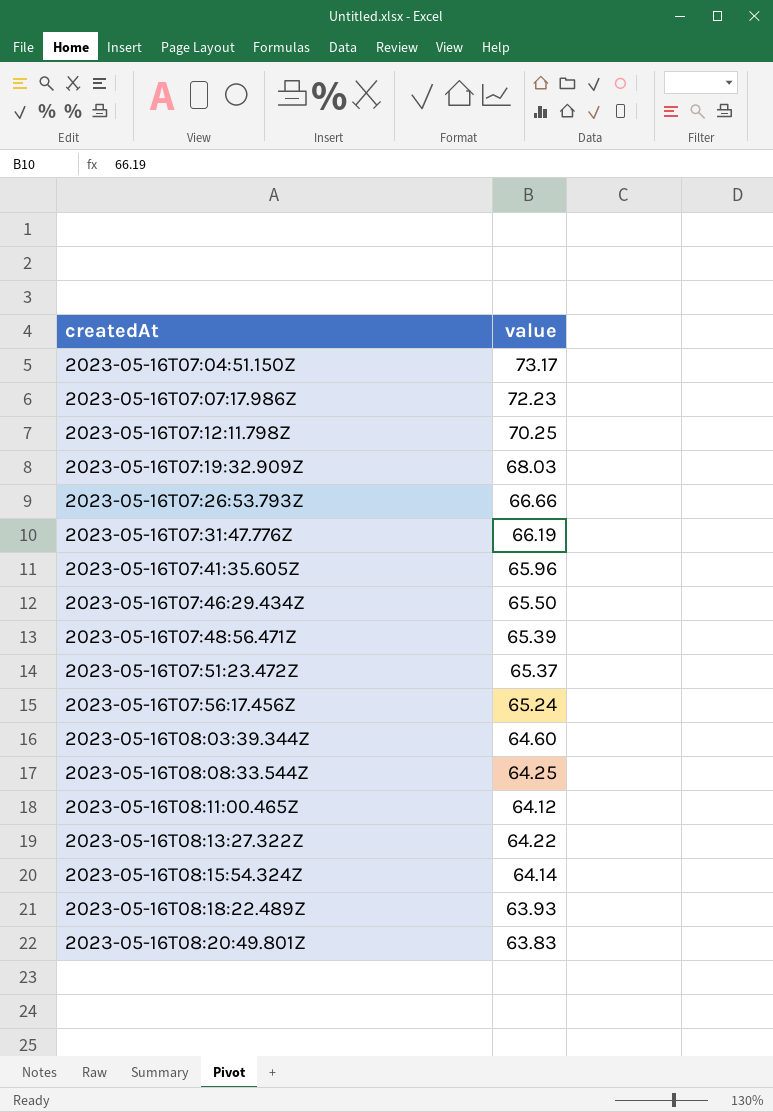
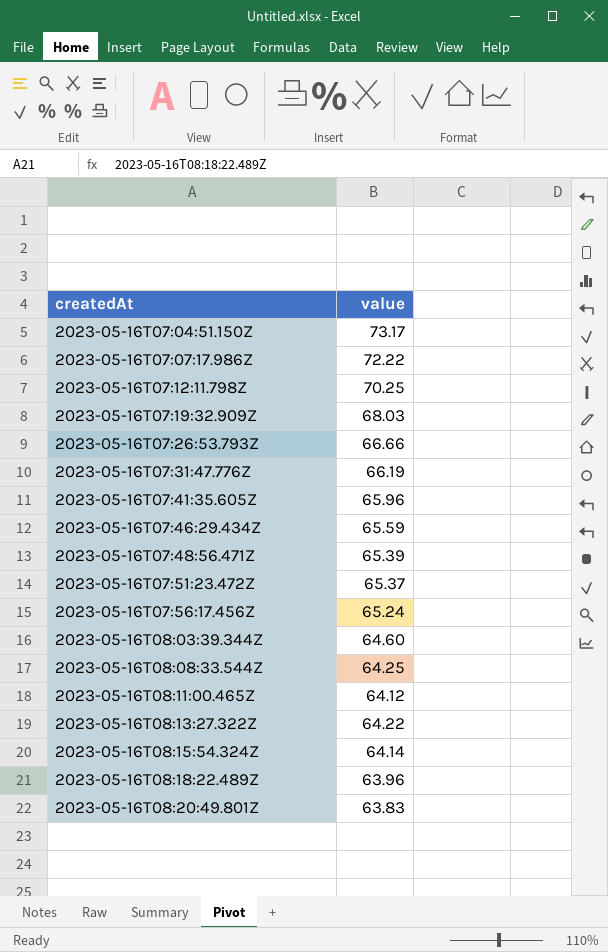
2023-05-16T07:07:17.986Z | value: 72.23 -> 72.22
2023-05-16T07:46:29.434Z | value: 65.50 -> 65.59
2023-05-16T08:18:22.489Z | value: 63.93 -> 63.96

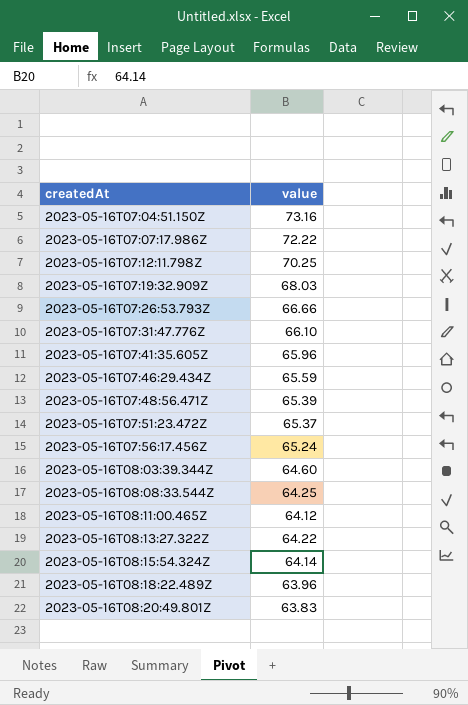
2023-05-16T07:04:51.150Z | value: 73.17 -> 73.16
2023-05-16T07:31:47.776Z | value: 66.19 -> 66.10

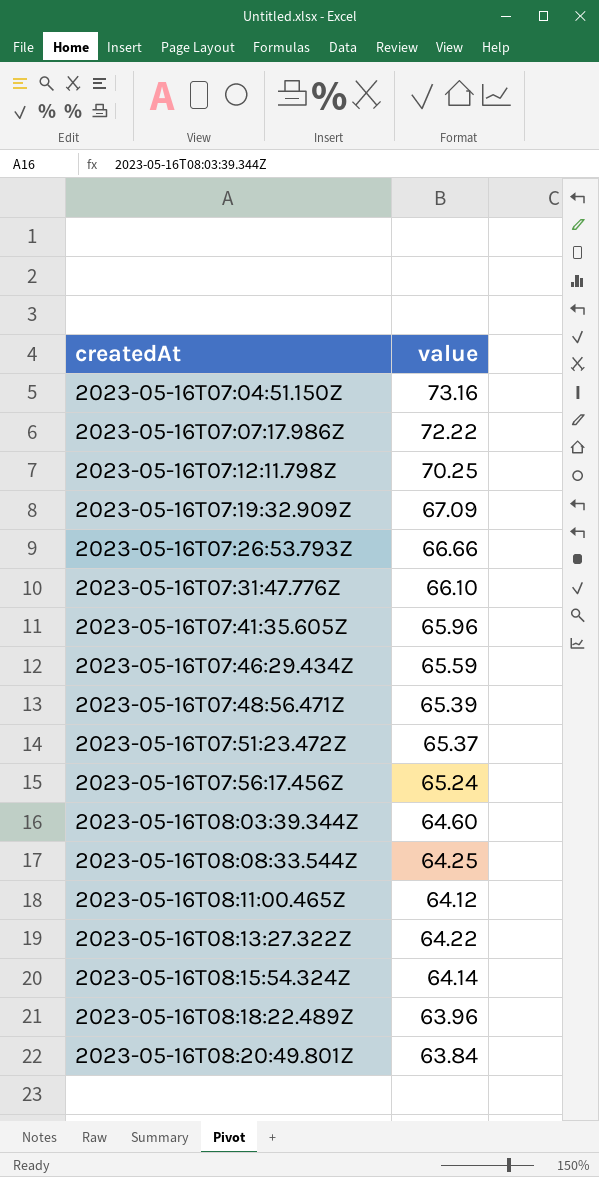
2023-05-16T07:19:32.909Z | value: 68.03 -> 67.09
2023-05-16T08:20:49.801Z | value: 63.83 -> 63.84

